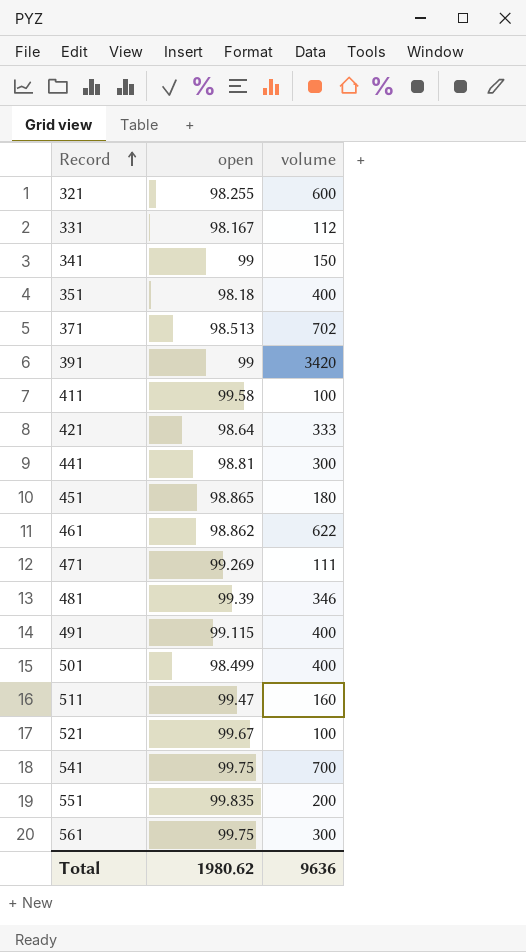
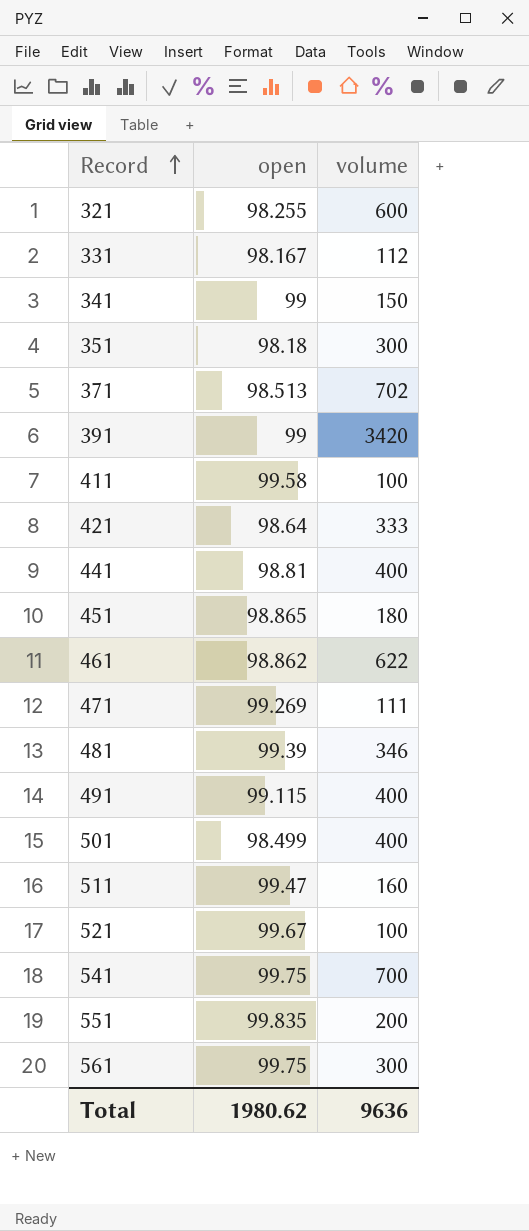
351 | volume: 400 -> 300
441 | volume: 300 -> 400

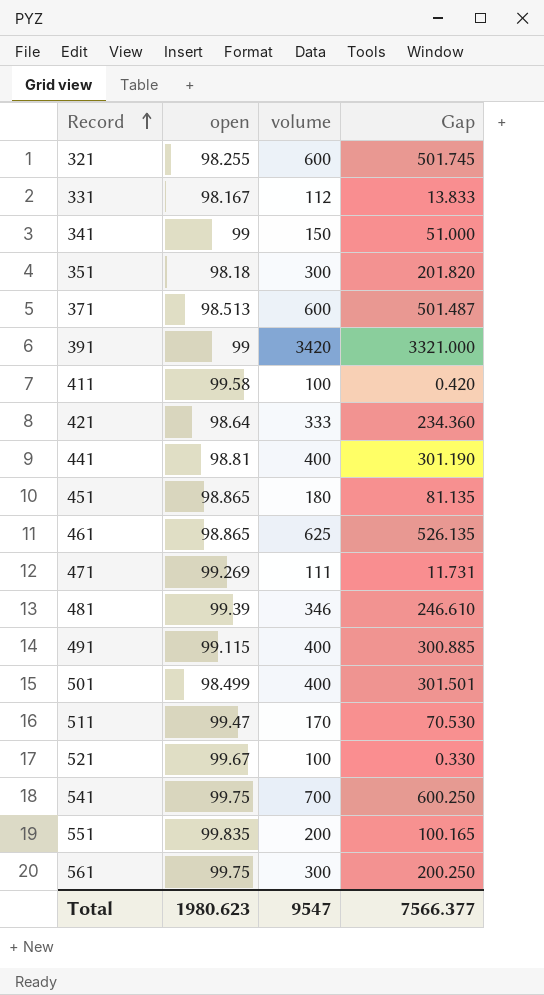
column Gap | formula: none -> [volume] - [open]
371 | volume: 702 -> 600
461 | open: 98.862 -> 98.865
461 | volume: 622 -> 625
511 | volume: 160 -> 170
Total | open: 1980.62 -> 1980.623
Total | volume: 9636 -> 9547

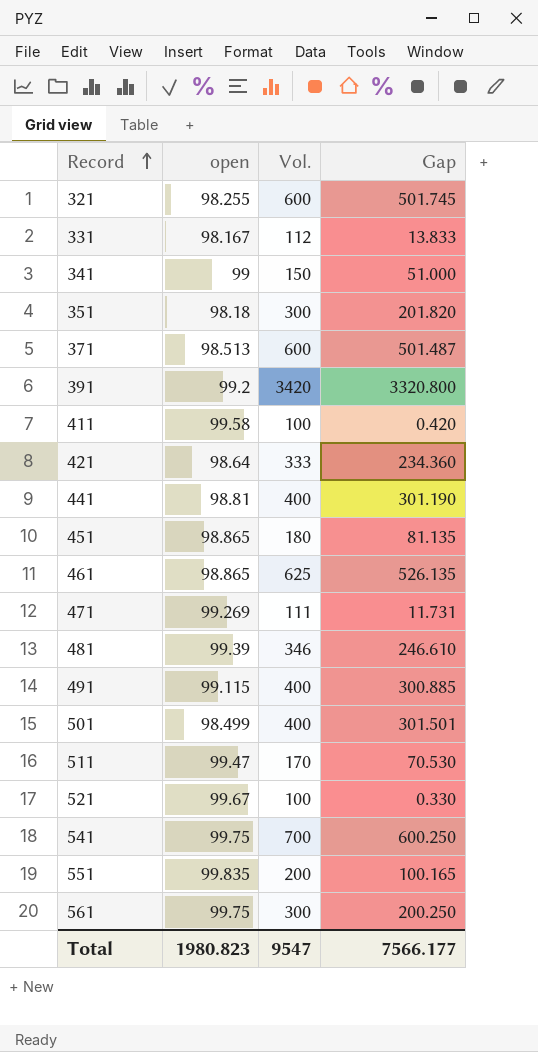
column name: volume -> Vol.
391 | open: 99 -> 99.2
391 | Gap: 3321.000 -> 3320.800
Total | open: 1980.623 -> 1980.823
Total | Gap: 7566.377 -> 7566.177

